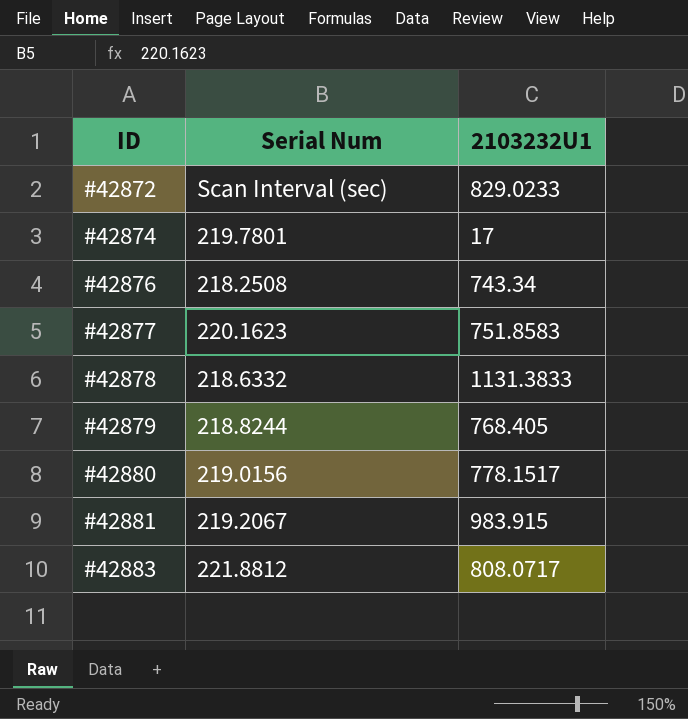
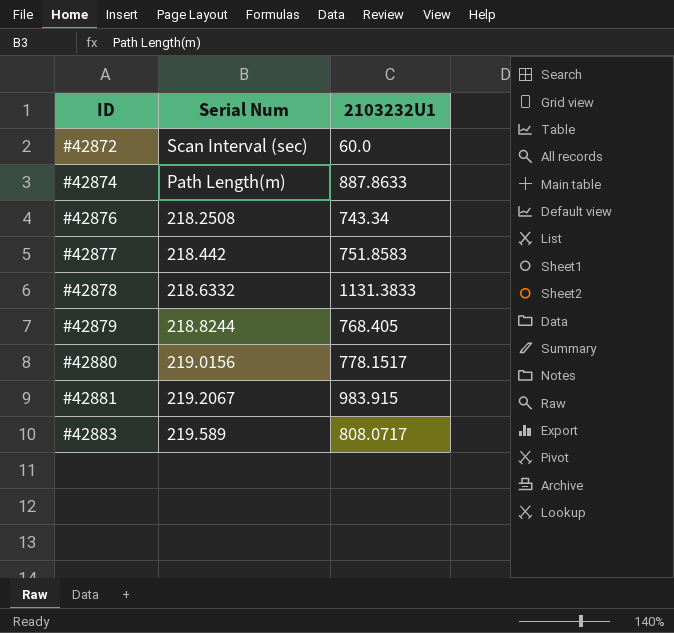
#42872 | 2103232U1: 829.0233 -> 60.0
#42874 | Serial Num: 219.7801 -> Path Length(m)
#42874 | 2103232U1: 17 -> 887.8633
#42877 | Serial Num: 220.1623 -> 218.442
#42883 | Serial Num: 221.8812 -> 219.589

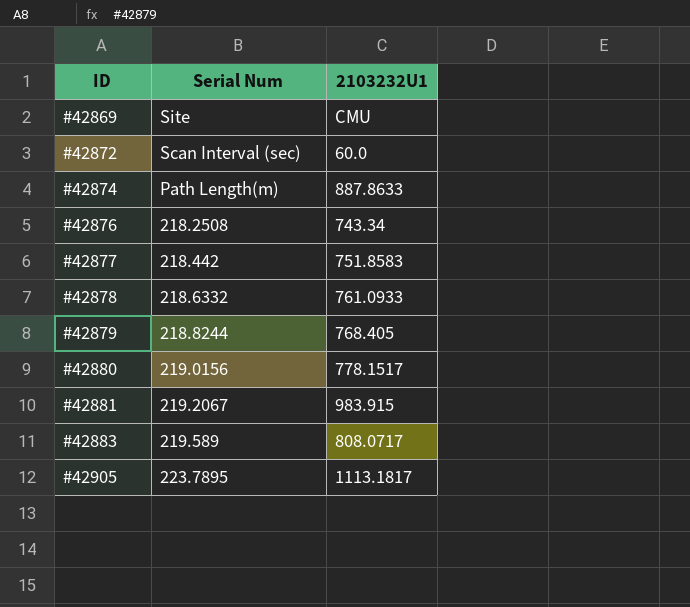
row #42869: none -> Site | CMU
#42878 | 2103232U1: 1131.3833 -> 761.0933
row #42905: none -> 223.7895 | 1113.1817

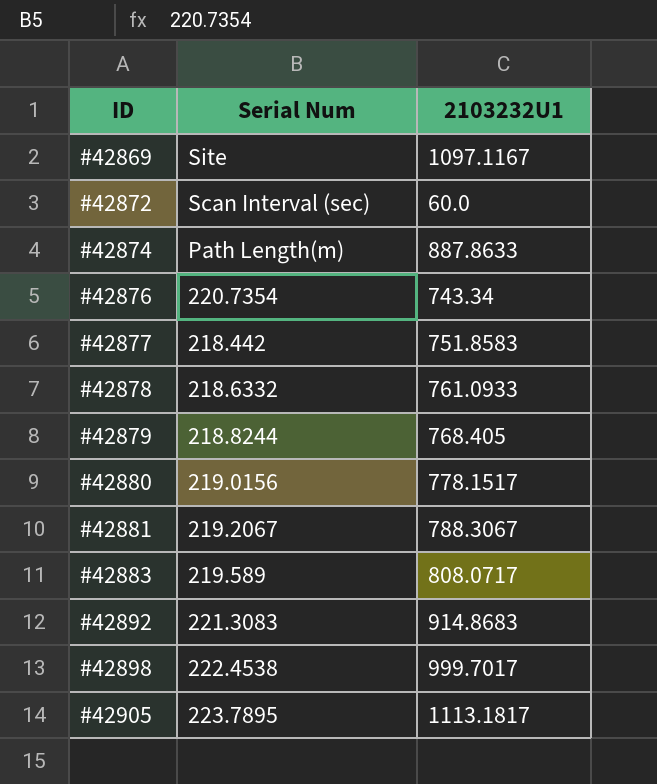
#42869 | 2103232U1: CMU -> 1097.1167
#42876 | Serial Num: 218.2508 -> 220.7354
#42881 | 2103232U1: 983.915 -> 788.3067
row #42892: none -> 221.3083 | 914.8683
row #42898: none -> 222.4538 | 999.7017

